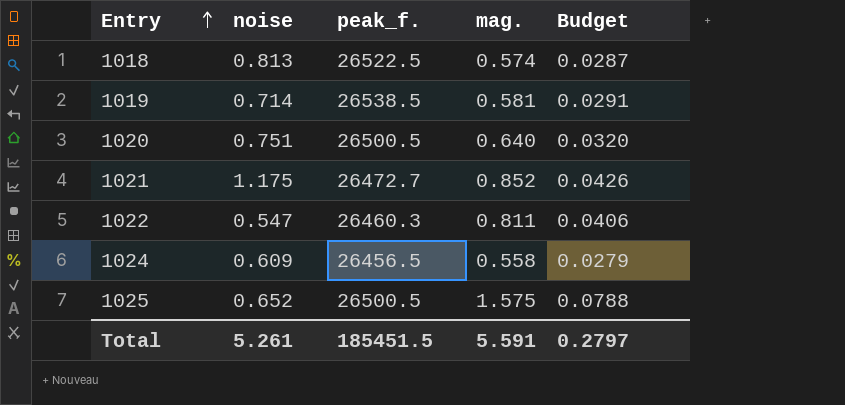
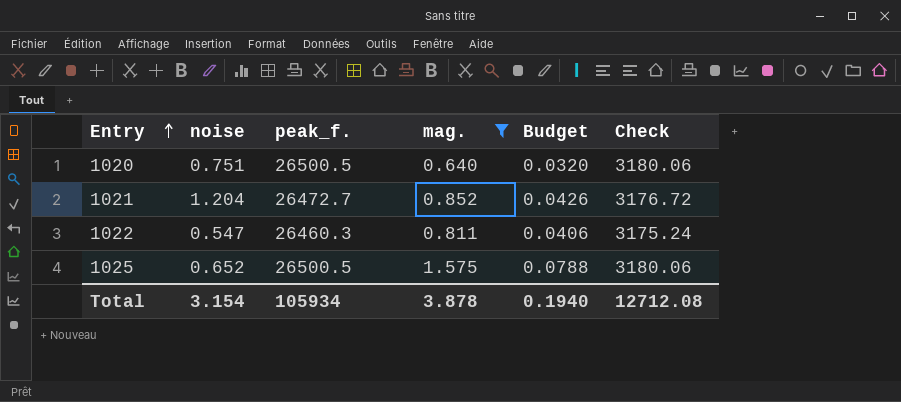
filter: none -> mag. >= 0.640
column Check | formula: none -> [peak_f.] * 0.12
1021 | noise: 1.175 -> 1.204
Total | noise: 5.261 -> 3.154
Total | peak_f.: 185451.5 -> 105934
Total | mag.: 5.591 -> 3.878
Total | Budget: 0.2797 -> 0.1940

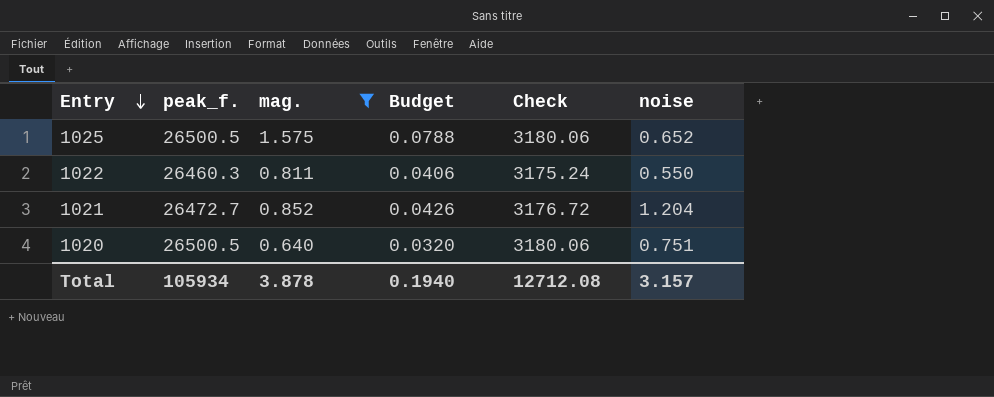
row order: Entry ascending -> Entry descending
column noise | position: 2 -> 6
1022 | noise: 0.547 -> 0.550
Total | noise: 3.154 -> 3.157

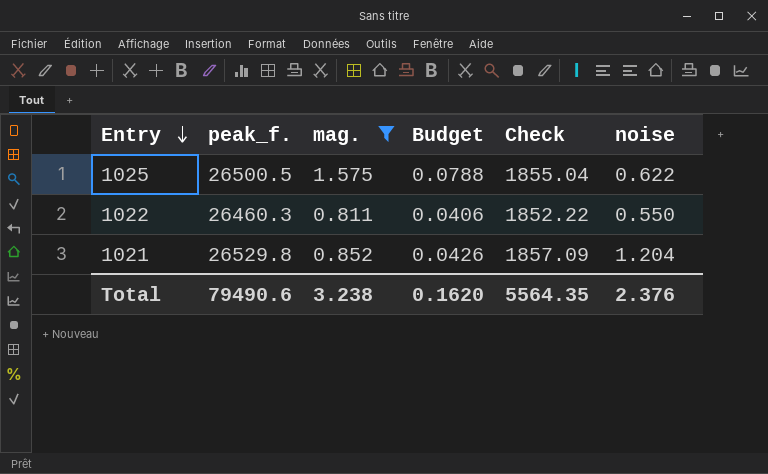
column Check | formula: [peak_f.] * 0.12 -> [peak_f.] * 0.07
row 1020: 26500.5 | 0.640 | 0.0320 | 3180.06 | 0.751 -> none
1025 | noise: 0.652 -> 0.622
1021 | peak_f.: 26472.7 -> 26529.8
Total | peak_f.: 105934 -> 79490.6
Total | mag.: 3.878 -> 3.238
Total | Budget: 0.1940 -> 0.1620
Total | Check: 12712.08 -> 5564.35
Total | noise: 3.157 -> 2.376

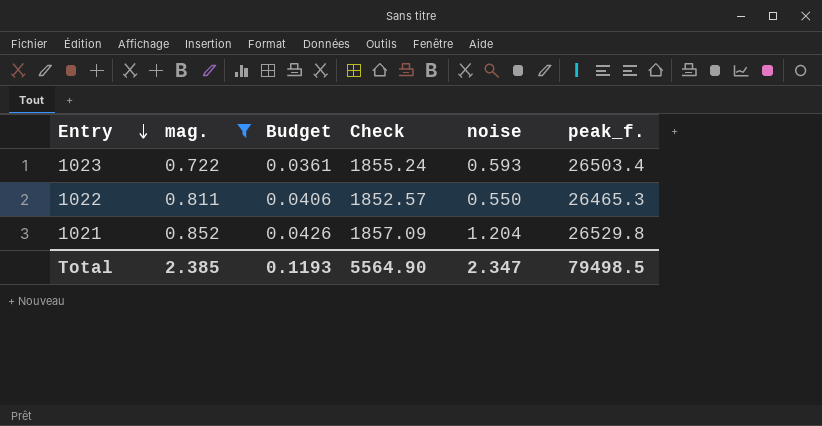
column peak_f. | position: 2 -> 6
row 1025: 26500.5 | 1.575 | 0.0788 | 1855.04 | 0.622 -> none
row 1023: none -> 0.722 | 0.0361 | 1855.24 | 0.593 | 26503.4
1022 | Check: 1852.22 -> 1852.57
1022 | peak_f.: 26460.3 -> 26465.3
Total | mag.: 3.238 -> 2.385
Total | Budget: 0.1620 -> 0.1193
Total | Check: 5564.35 -> 5564.90
Total | noise: 2.376 -> 2.347
Total | peak_f.: 79490.6 -> 79498.5

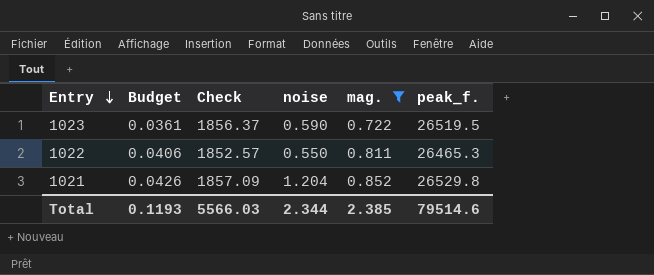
column mag. | position: 2 -> 5
1023 | Check: 1855.24 -> 1856.37
1023 | noise: 0.593 -> 0.590
1023 | peak_f.: 26503.4 -> 26519.5
Total | Check: 5564.90 -> 5566.03
Total | noise: 2.347 -> 2.344
Total | peak_f.: 79498.5 -> 79514.6

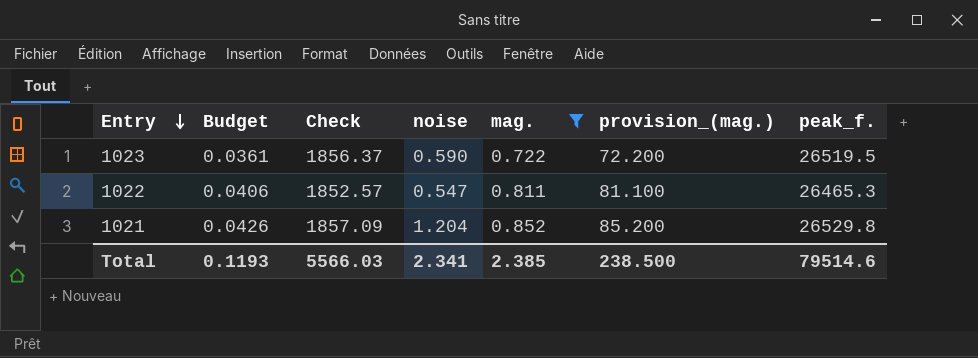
column provision_(mag.) | formula: none -> [mag.] * 100
1022 | noise: 0.550 -> 0.547
Total | noise: 2.344 -> 2.341

